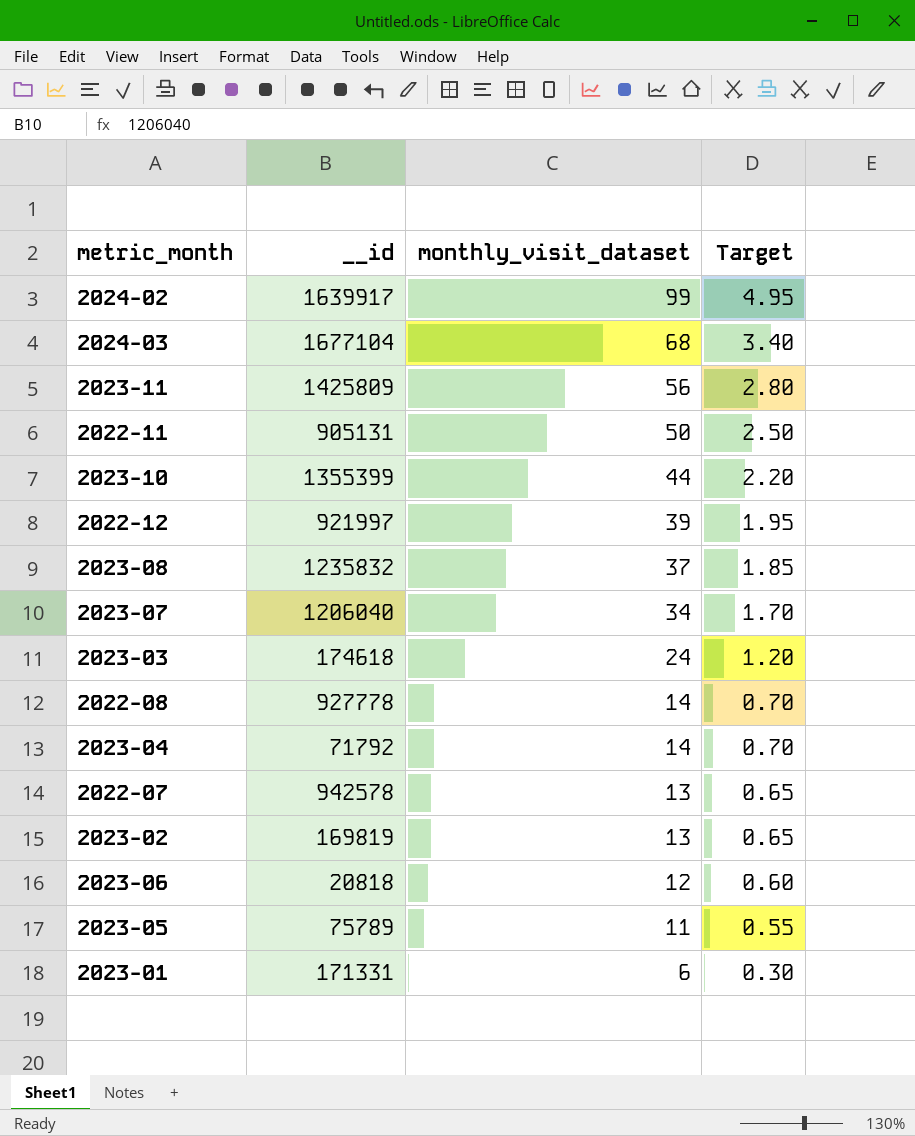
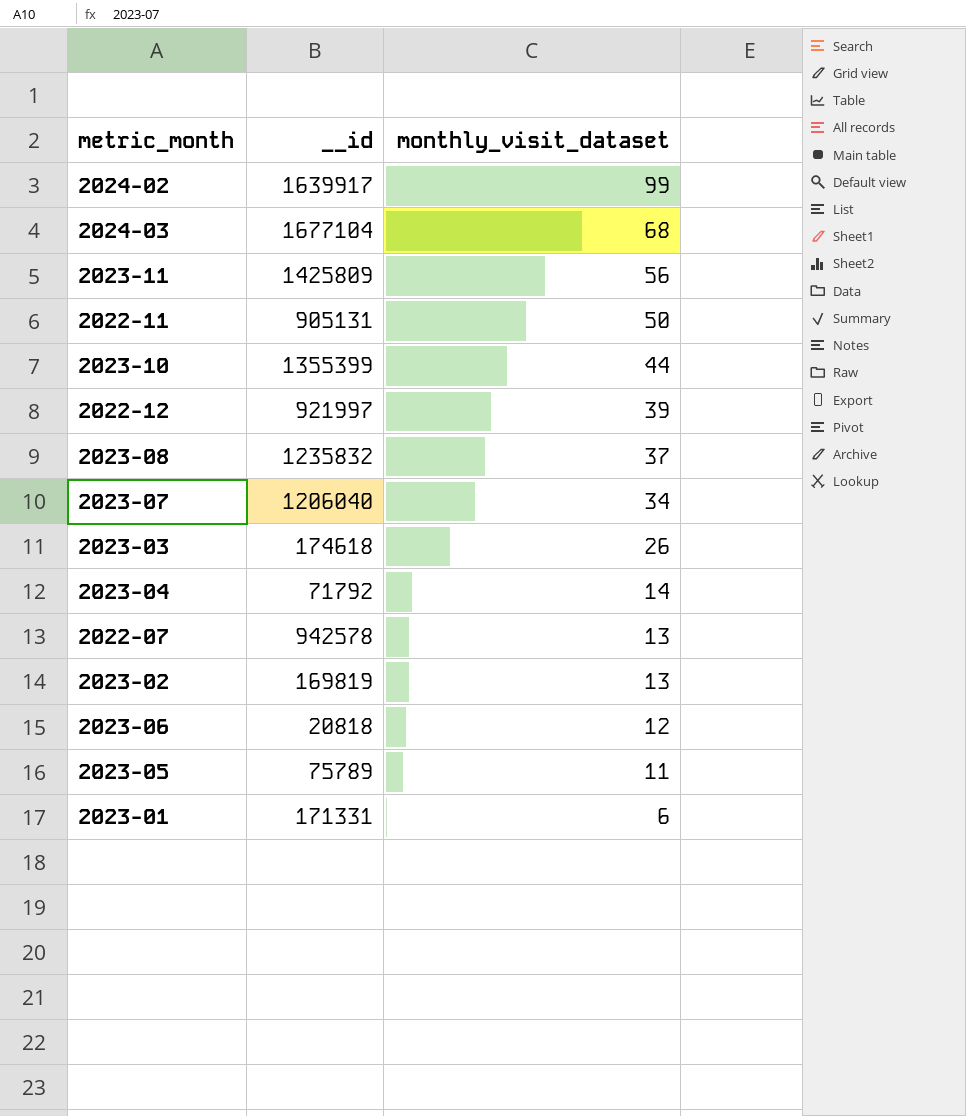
column Target | formula: [monthly_visit_dataset] * 0.05 -> none
row 2022-08: 927778 | 14 | 0.70 -> none
2023-03 | monthly_visit_dataset: 24 -> 26

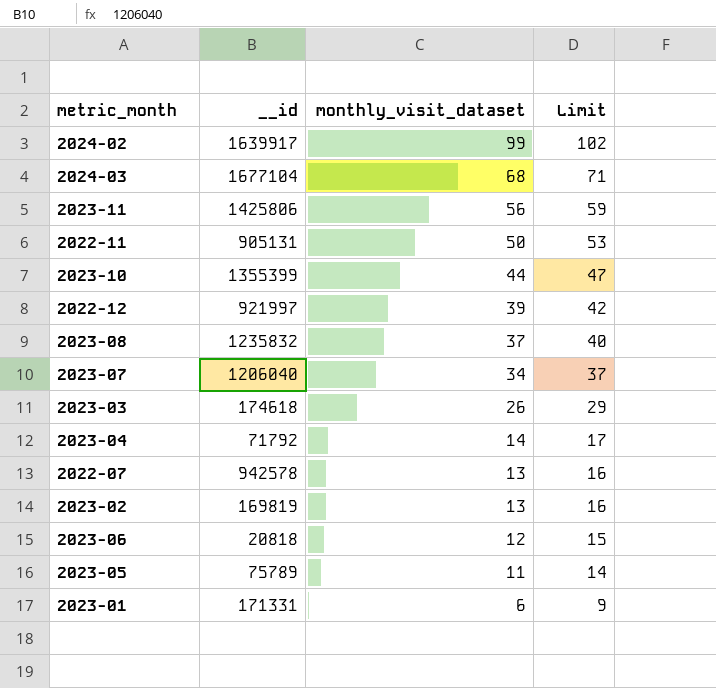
column Limit | formula: none -> [monthly_visit_dataset] + 3
2023-11 | __id: 1425809 -> 1425806

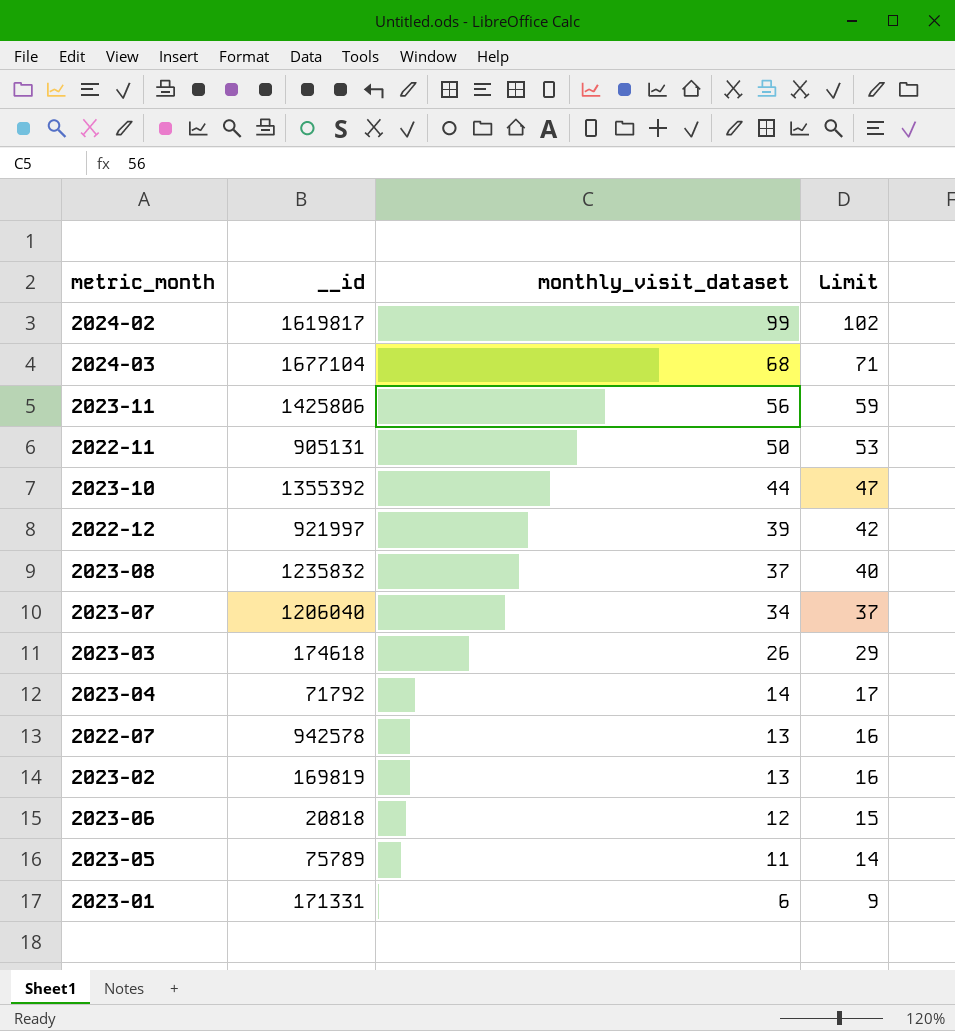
2024-02 | __id: 1639917 -> 1619817
2023-10 | __id: 1355399 -> 1355392

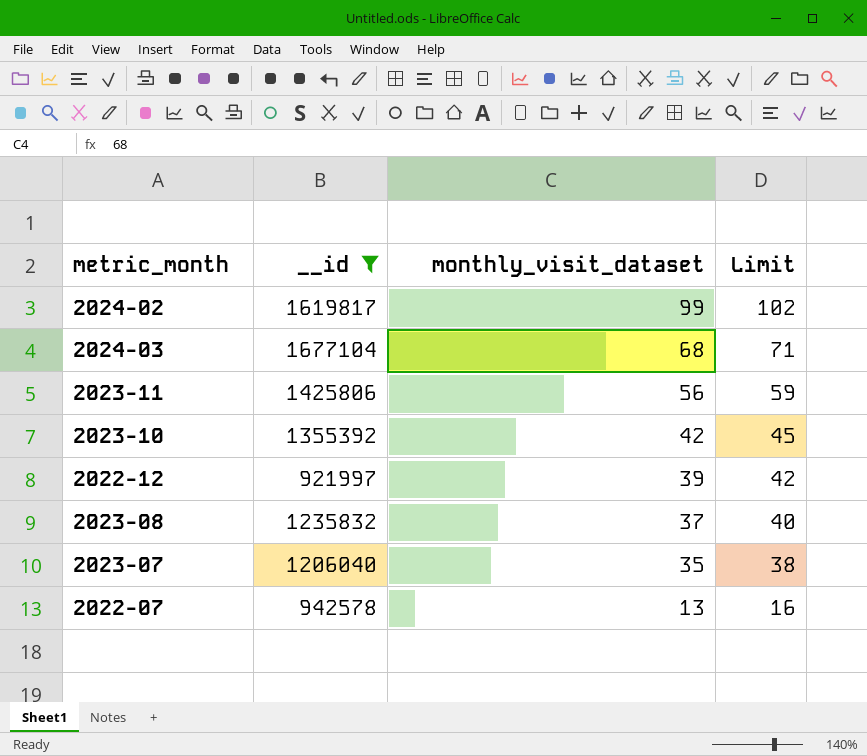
filter: none -> __id >= 921997
2023-10 | monthly_visit_dataset: 44 -> 42
2023-10 | Limit: 47 -> 45
2023-07 | monthly_visit_dataset: 34 -> 35
2023-07 | Limit: 37 -> 38

